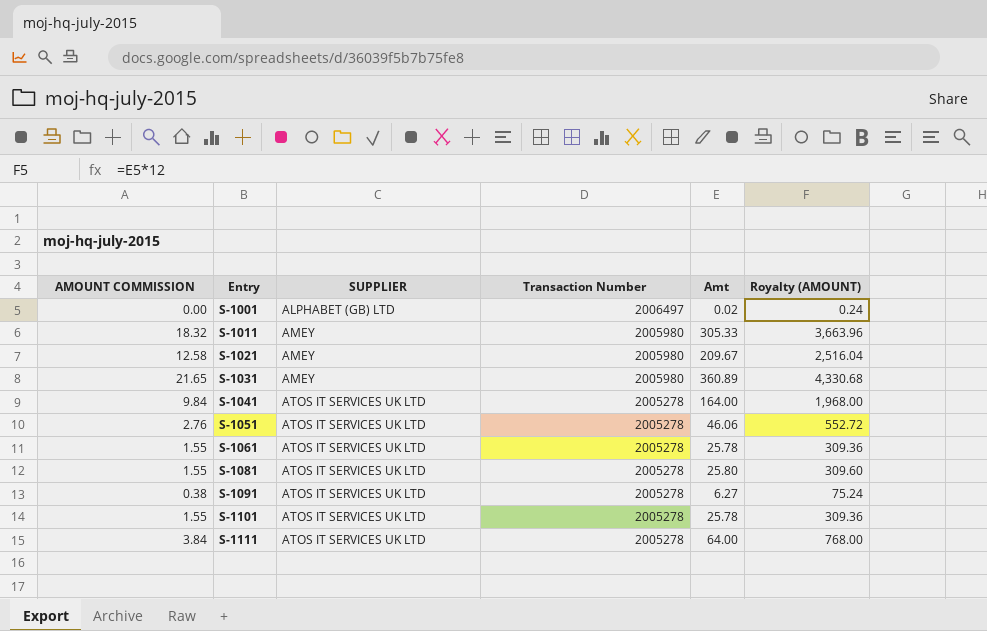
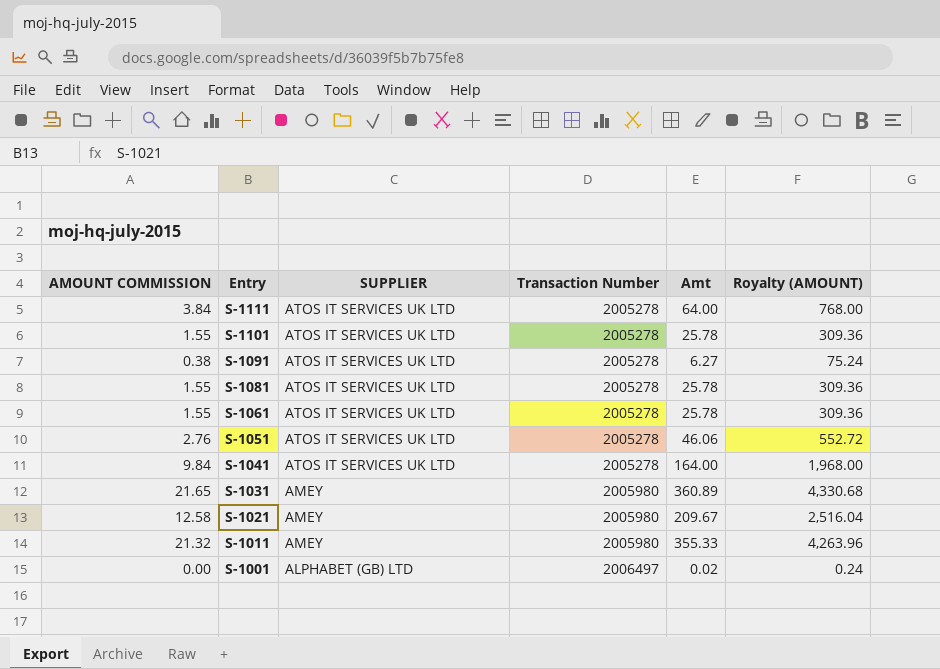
row order: Entry ascending -> Entry descending
S-1081 | Amt: 25.80 -> 25.78
S-1081 | Royalty (AMOUNT): 309.60 -> 309.36
S-1011 | AMOUNT COMMISSION: 18.32 -> 21.32
S-1011 | Amt: 305.33 -> 355.33
S-1011 | Royalty (AMOUNT): 3,663.96 -> 4,263.96

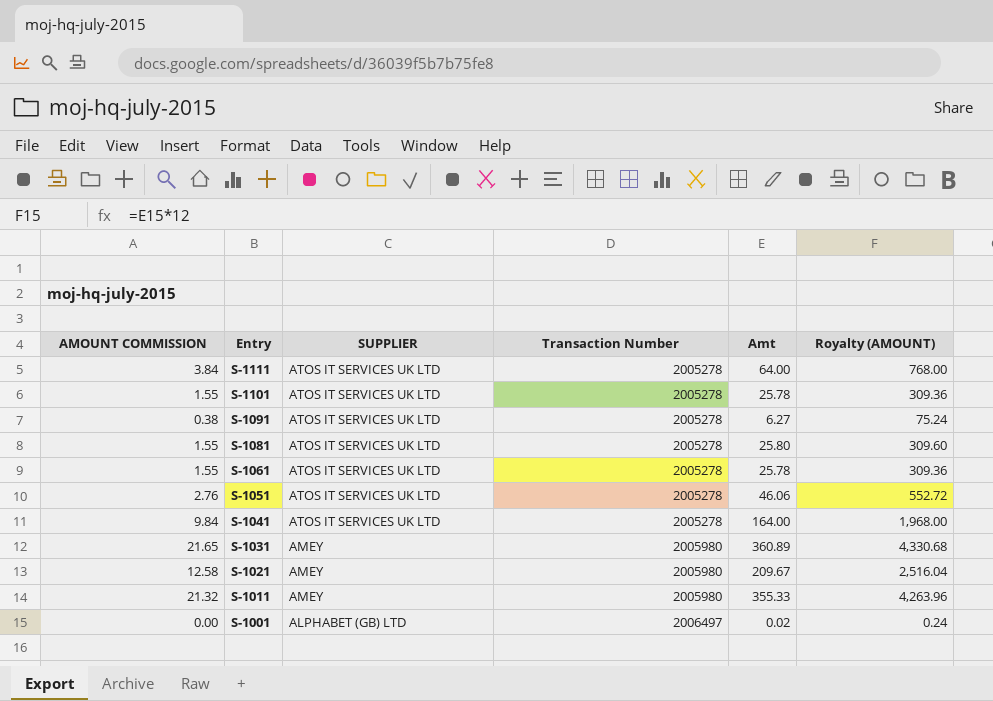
S-1081 | Amt: 25.78 -> 25.80
S-1081 | Royalty (AMOUNT): 309.36 -> 309.60

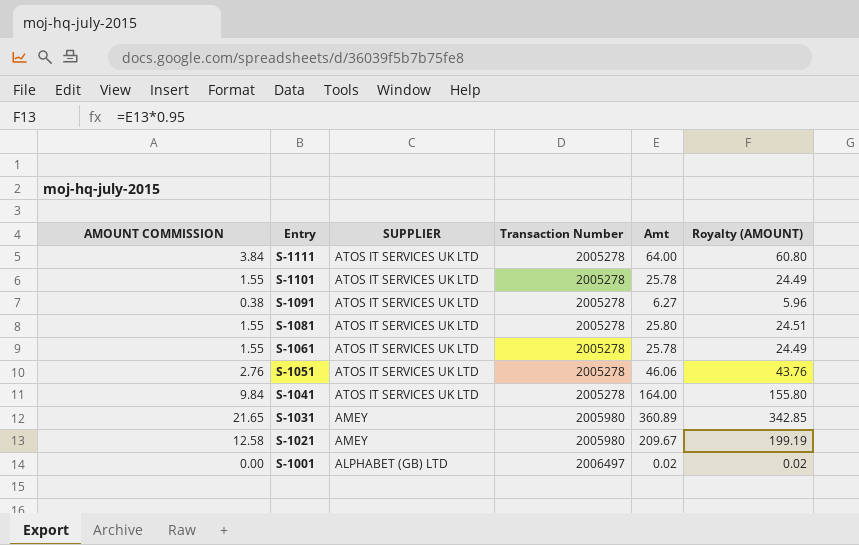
column Royalty (AMOUNT) | formula: [Amt] * 12 -> [Amt] * 0.95
row S-1011: 21.32 | AMEY | 2005980 | 355.33 | 4,263.96 -> none

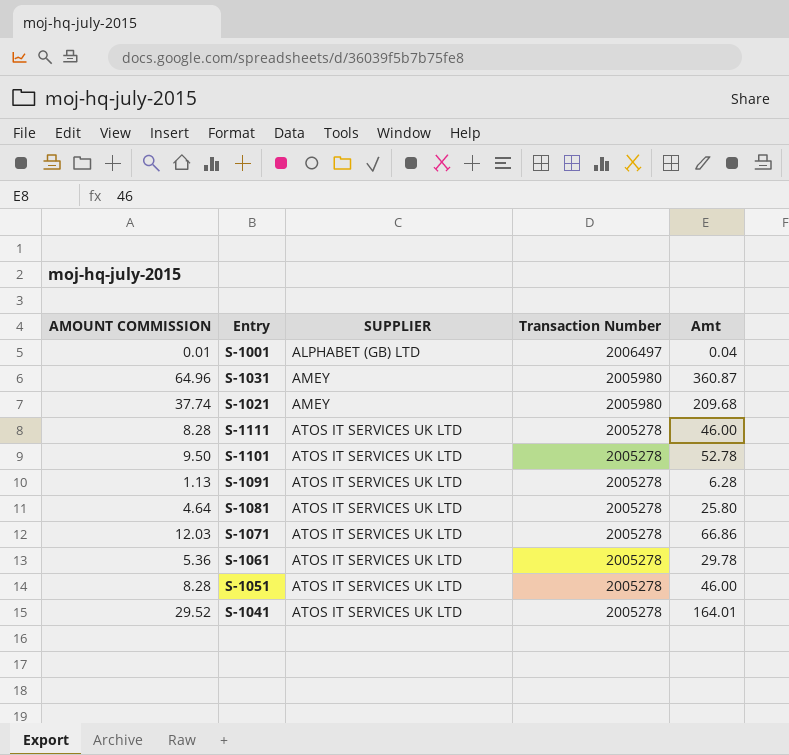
row order: Entry descending -> SUPPLIER ascending
column Royalty (AMOUNT) | formula: [Amt] * 0.95 -> none
column AMOUNT COMMISSION | formula: [Amt] * 0.06 -> [Amt] * 0.18
S-1001 | Amt: 0.02 -> 0.04
S-1031 | Amt: 360.89 -> 360.87
S-1021 | Amt: 209.67 -> 209.68
S-1111 | Amt: 64.00 -> 46.00
S-1101 | Amt: 25.78 -> 52.78
S-1091 | Amt: 6.27 -> 6.28
row S-1071: none -> 12.03 | ATOS IT SERVICES UK LTD | 2005278 | 66.86
S-1061 | Amt: 25.78 -> 29.78
S-1051 | Amt: 46.06 -> 46.00
S-1041 | Amt: 164.00 -> 164.01

